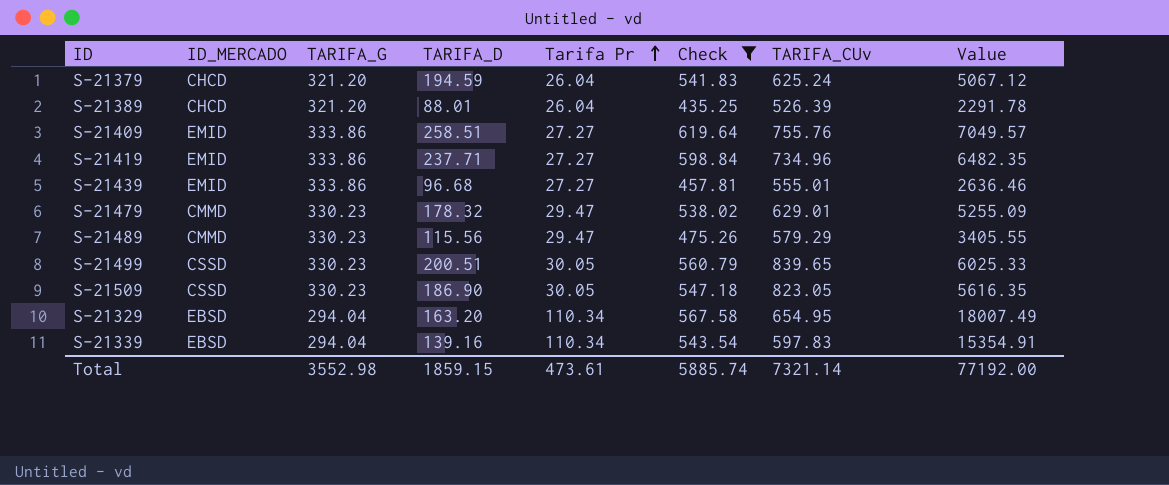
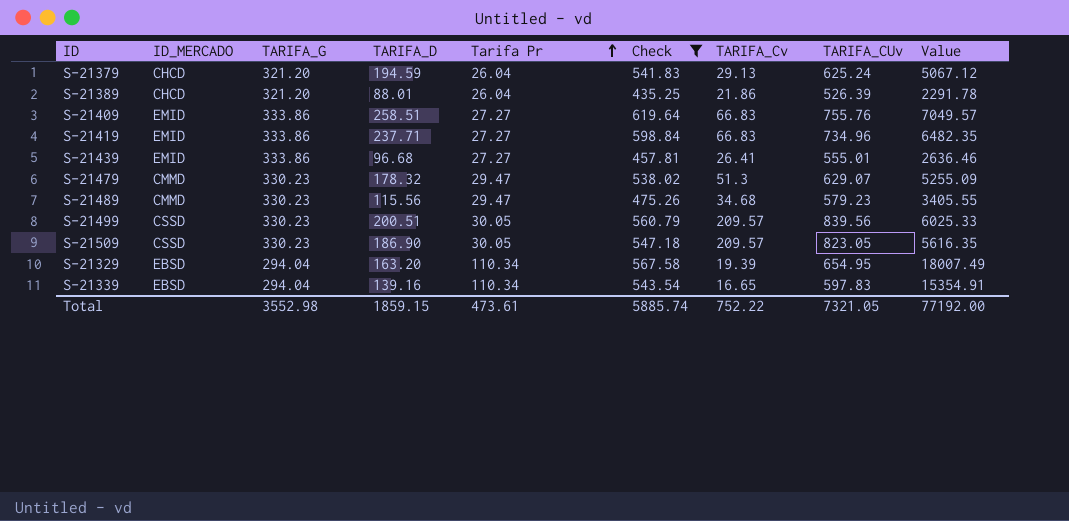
column TARIFA_Cv | position: none -> 7
S-21479 | TARIFA_CUv: 629.01 -> 629.07
S-21489 | TARIFA_CUv: 579.29 -> 579.23
S-21499 | TARIFA_CUv: 839.65 -> 839.56
Total | TARIFA_CUv: 7321.14 -> 7321.05

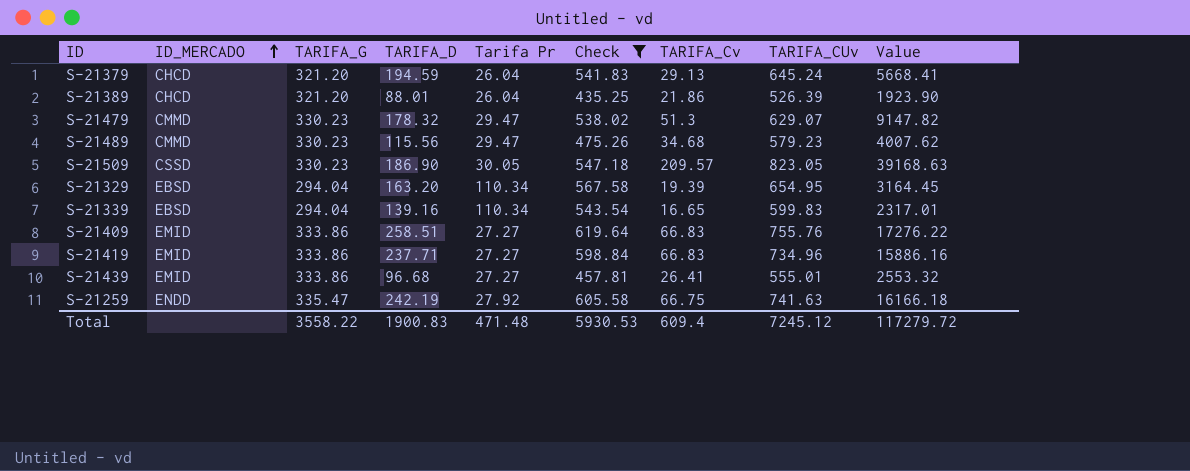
row order: Tarifa Pr ascending -> ID_MERCADO ascending
column Value | formula: [TARIFA_D] * [Tarifa Pr] -> [TARIFA_D] * [TARIFA_Cv]
row S-21499: CSSD | 330.23 | 200.51 | 30.05 | 560.79 | 209.57 | 839.56 | 6025.33 -> none
S-21379 | TARIFA_CUv: 625.24 -> 645.24
S-21339 | TARIFA_CUv: 597.83 -> 599.83
row S-21259: none -> ENDD | 335.47 | 242.19 | 27.92 | 605.58 | 66.75 | 741.63 | 16166.18
Total | TARIFA_G: 3552.98 -> 3558.22
Total | TARIFA_D: 1859.15 -> 1900.83
Total | Tarifa Pr: 473.61 -> 471.48
Total | Check: 5885.74 -> 5930.53
Total | TARIFA_Cv: 752.22 -> 609.4
Total | TARIFA_CUv: 7321.05 -> 7245.12
Total | Value: 77192.00 -> 117279.72

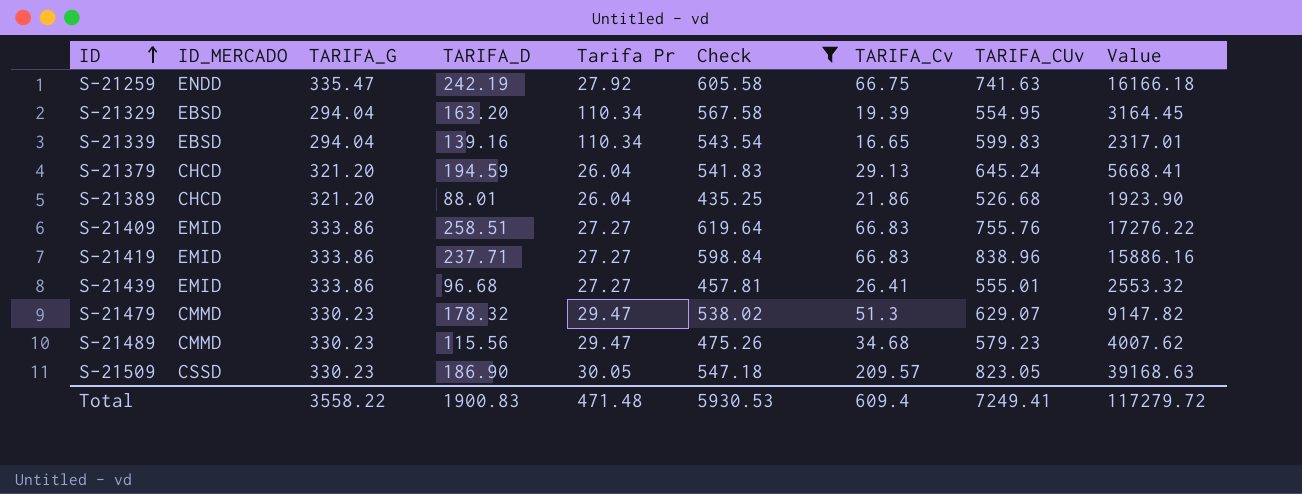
row order: ID_MERCADO ascending -> ID ascending
S-21329 | TARIFA_CUv: 654.95 -> 554.95
S-21389 | TARIFA_CUv: 526.39 -> 526.68
S-21419 | TARIFA_CUv: 734.96 -> 838.96
Total | TARIFA_CUv: 7245.12 -> 7249.41

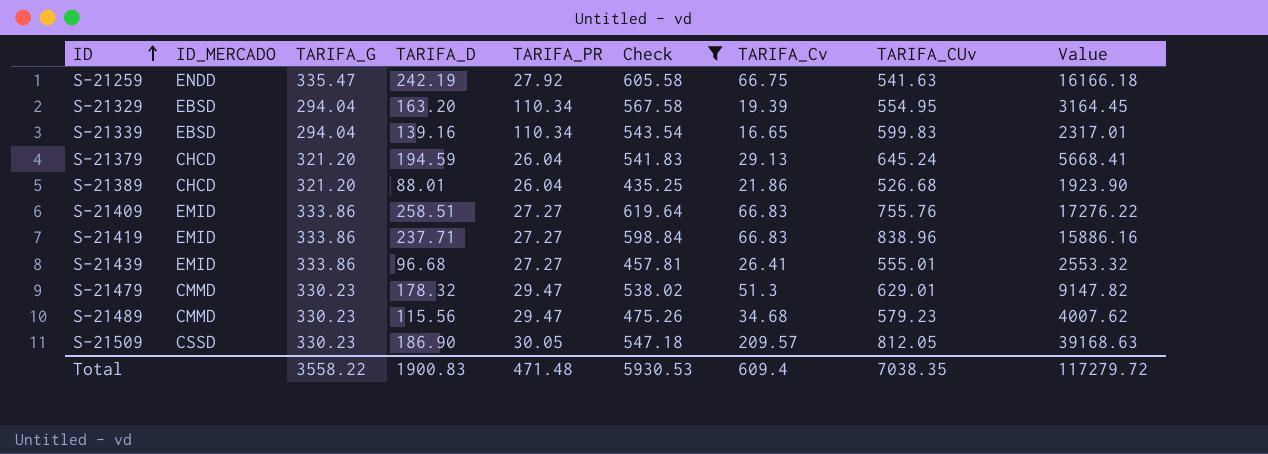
column name: Tarifa Pr -> TARIFA_PR
S-21259 | TARIFA_CUv: 741.63 -> 541.63
S-21479 | TARIFA_CUv: 629.07 -> 629.01
S-21509 | TARIFA_CUv: 823.05 -> 812.05
Total | TARIFA_CUv: 7249.41 -> 7038.35

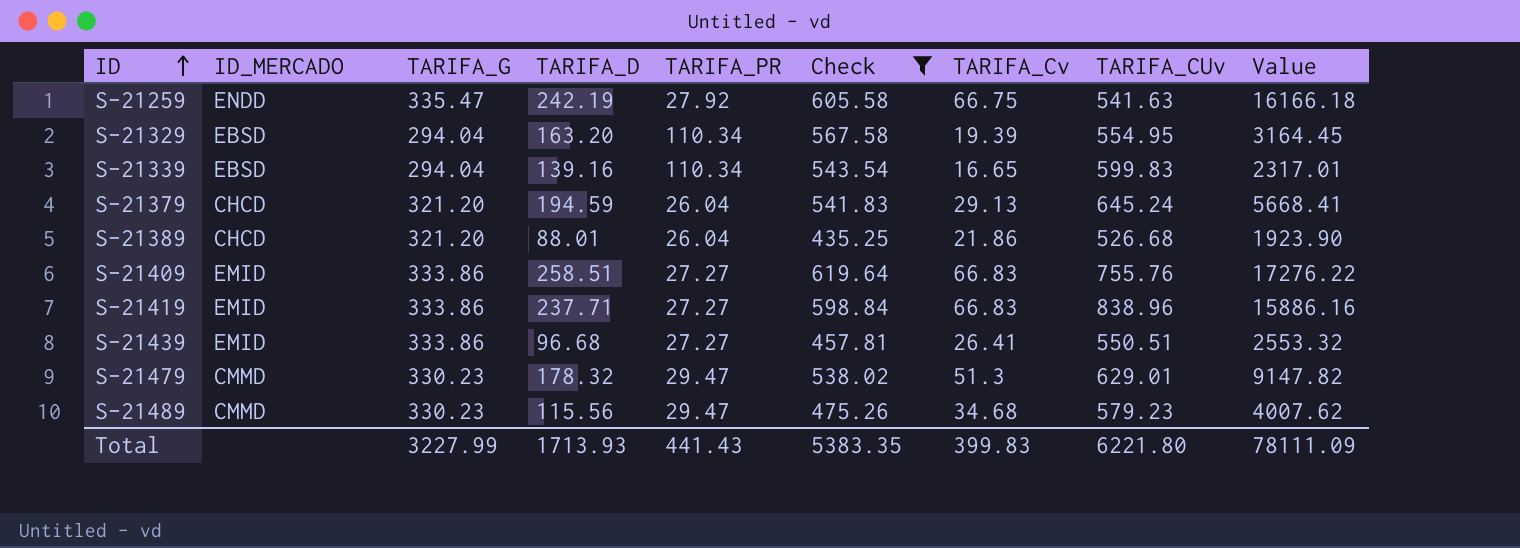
row S-21509: CSSD | 330.23 | 186.90 | 30.05 | 547.18 | 209.57 | 812.05 | 39168.63 -> none
S-21439 | TARIFA_CUv: 555.01 -> 550.51
Total | TARIFA_G: 3558.22 -> 3227.99
Total | TARIFA_D: 1900.83 -> 1713.93
Total | TARIFA_PR: 471.48 -> 441.43
Total | Check: 5930.53 -> 5383.35
Total | TARIFA_Cv: 609.4 -> 399.83
Total | TARIFA_CUv: 7038.35 -> 6221.80
Total | Value: 117279.72 -> 78111.09

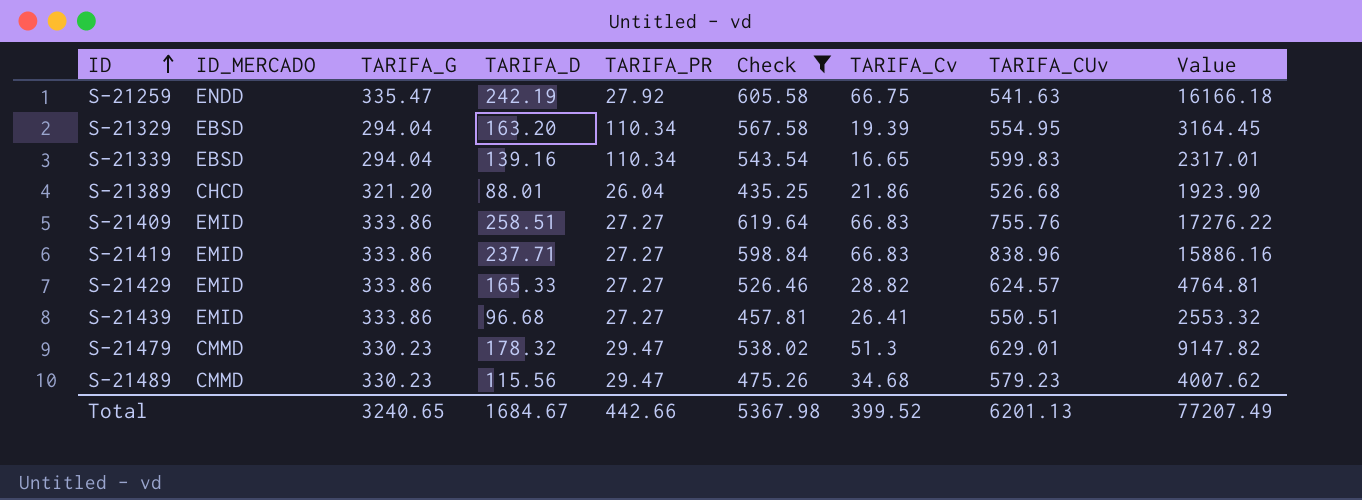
row S-21379: CHCD | 321.20 | 194.59 | 26.04 | 541.83 | 29.13 | 645.24 | 5668.41 -> none
row S-21429: none -> EMID | 333.86 | 165.33 | 27.27 | 526.46 | 28.82 | 624.57 | 4764.81
Total | TARIFA_G: 3227.99 -> 3240.65
Total | TARIFA_D: 1713.93 -> 1684.67
Total | TARIFA_PR: 441.43 -> 442.66
Total | Check: 5383.35 -> 5367.98
Total | TARIFA_Cv: 399.83 -> 399.52
Total | TARIFA_CUv: 6221.80 -> 6201.13
Total | Value: 78111.09 -> 77207.49

